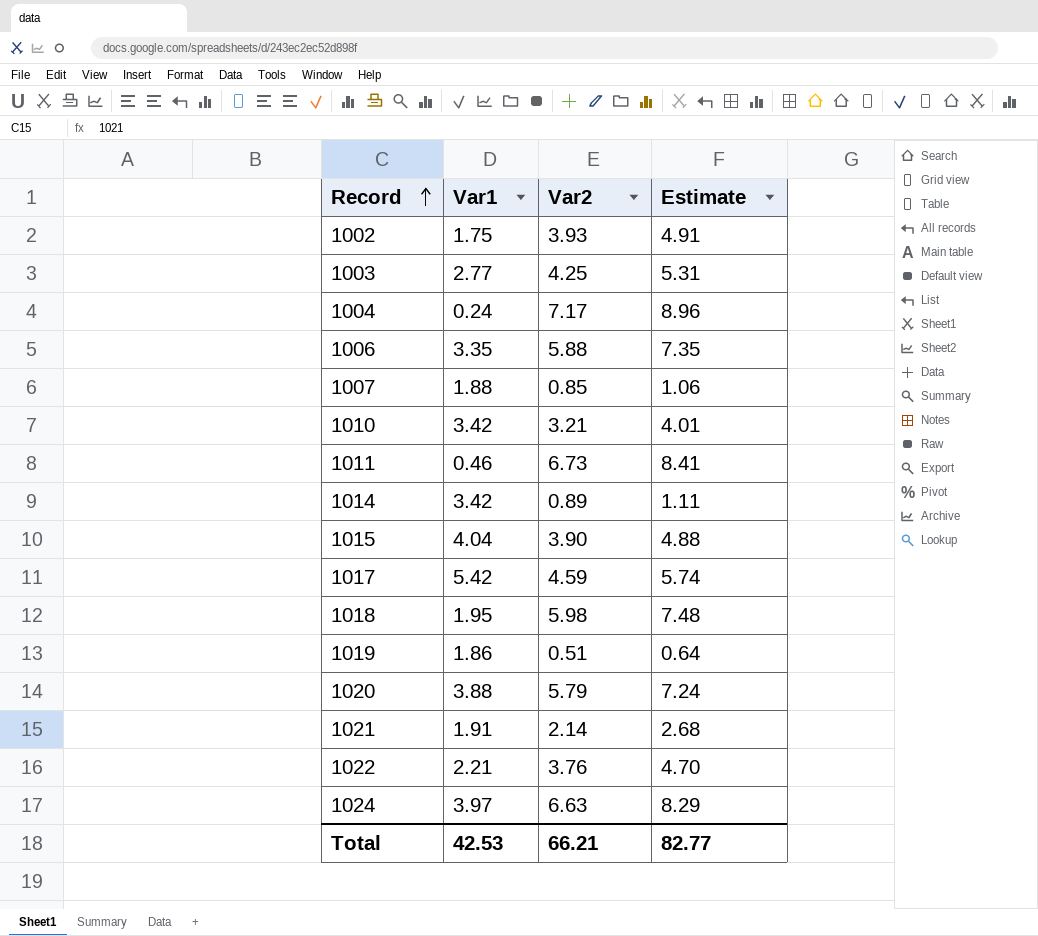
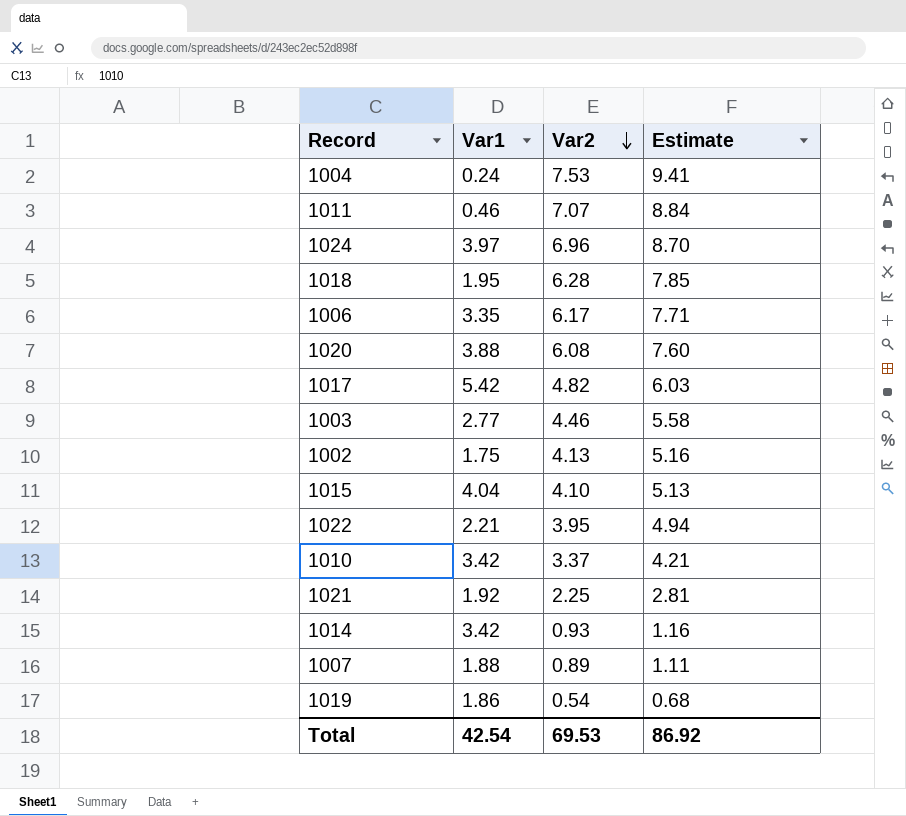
row order: Record ascending -> Var2 descending
1004 | Var2: 7.17 -> 7.53
1004 | Estimate: 8.96 -> 9.41
1011 | Var2: 6.73 -> 7.07
1011 | Estimate: 8.41 -> 8.84
1024 | Var2: 6.63 -> 6.96
1024 | Estimate: 8.29 -> 8.70
1018 | Var2: 5.98 -> 6.28
1018 | Estimate: 7.48 -> 7.85
1006 | Var2: 5.88 -> 6.17
1006 | Estimate: 7.35 -> 7.71
1020 | Var2: 5.79 -> 6.08
1020 | Estimate: 7.24 -> 7.60
1017 | Var2: 4.59 -> 4.82
1017 | Estimate: 5.74 -> 6.03
1003 | Var2: 4.25 -> 4.46
1003 | Estimate: 5.31 -> 5.58
1002 | Var2: 3.93 -> 4.13
1002 | Estimate: 4.91 -> 5.16
1015 | Var2: 3.90 -> 4.10
1015 | Estimate: 4.88 -> 5.13
1022 | Var2: 3.76 -> 3.95
1022 | Estimate: 4.70 -> 4.94
1010 | Var2: 3.21 -> 3.37
1010 | Estimate: 4.01 -> 4.21
1021 | Var1: 1.91 -> 1.92
1021 | Var2: 2.14 -> 2.25
1021 | Estimate: 2.68 -> 2.81
1014 | Var2: 0.89 -> 0.93
1014 | Estimate: 1.11 -> 1.16
1007 | Var2: 0.85 -> 0.89
1007 | Estimate: 1.06 -> 1.11
1019 | Var2: 0.51 -> 0.54
1019 | Estimate: 0.64 -> 0.68
Total | Var1: 42.53 -> 42.54
Total | Var2: 66.21 -> 69.53
Total | Estimate: 82.77 -> 86.92

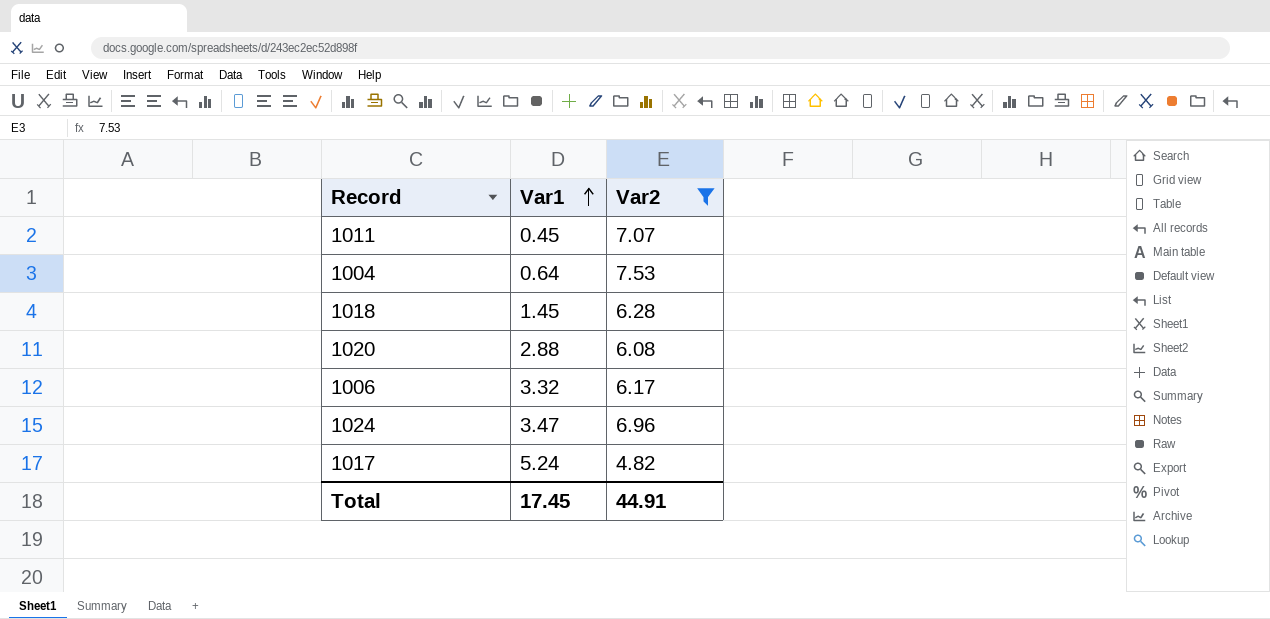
filter: none -> Var2 >= 4.82
row order: Var2 descending -> Var1 ascending
column Estimate | formula: [Var2] * 1.25 -> none
1011 | Var1: 0.46 -> 0.45
1004 | Var1: 0.24 -> 0.64
1018 | Var1: 1.95 -> 1.45
1020 | Var1: 3.88 -> 2.88
1006 | Var1: 3.35 -> 3.32
1024 | Var1: 3.97 -> 3.47
1017 | Var1: 5.42 -> 5.24
Total | Var1: 42.54 -> 17.45
Total | Var2: 69.53 -> 44.91

